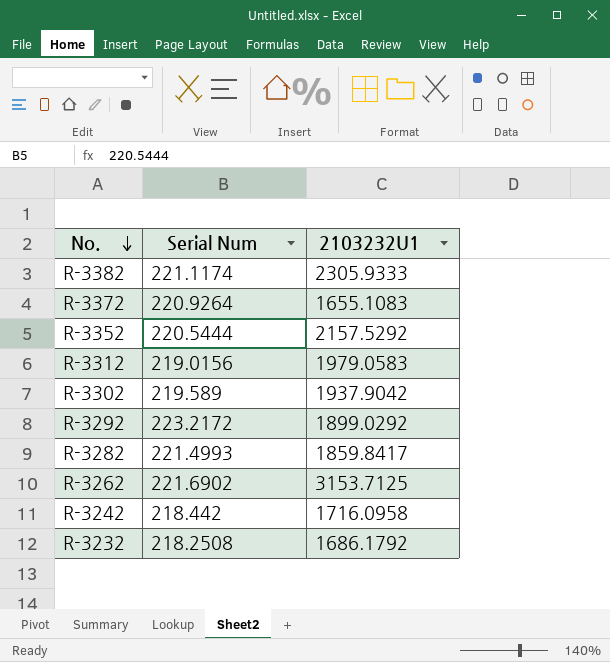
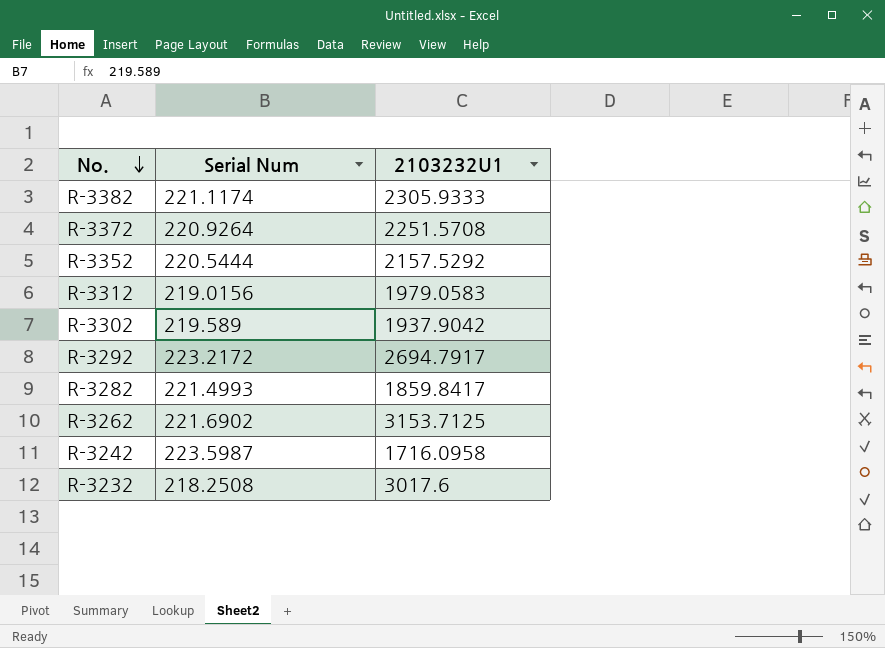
R-3372 | 2103232U1: 1655.1083 -> 2251.5708
R-3292 | 2103232U1: 1899.0292 -> 2694.7917
R-3242 | Serial Num: 218.442 -> 223.5987
R-3232 | 2103232U1: 1686.1792 -> 3017.6

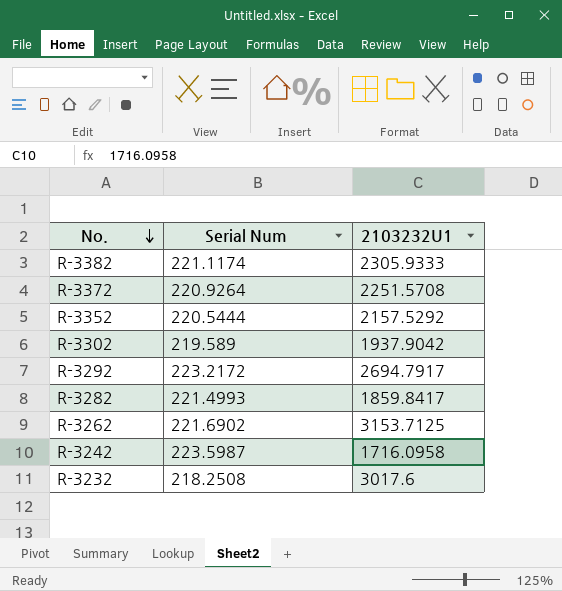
row R-3312: 219.0156 | 1979.0583 -> none

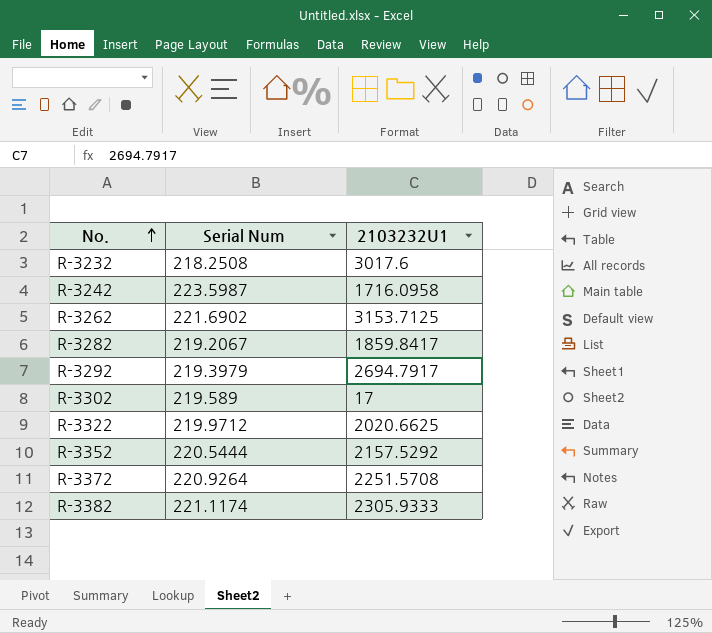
row order: No. descending -> No. ascending
R-3282 | Serial Num: 221.4993 -> 219.2067
R-3292 | Serial Num: 223.2172 -> 219.3979
R-3302 | 2103232U1: 1937.9042 -> 17
row R-3322: none -> 219.9712 | 2020.6625

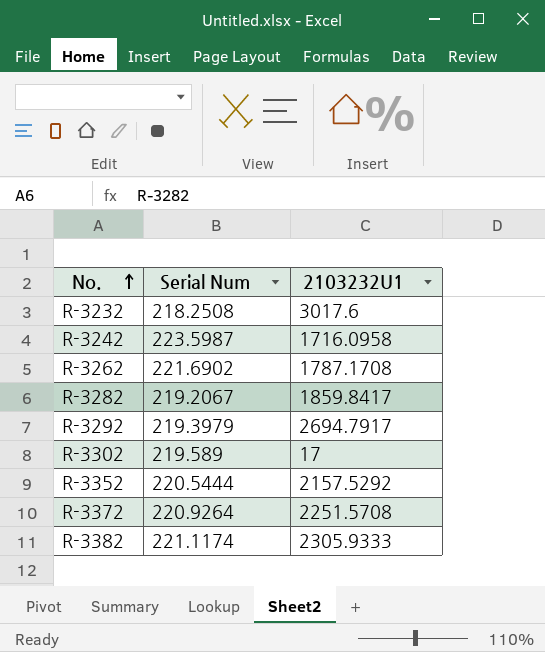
row R-3322: 219.9712 | 2020.6625 -> none
R-3262 | 2103232U1: 3153.7125 -> 1787.1708

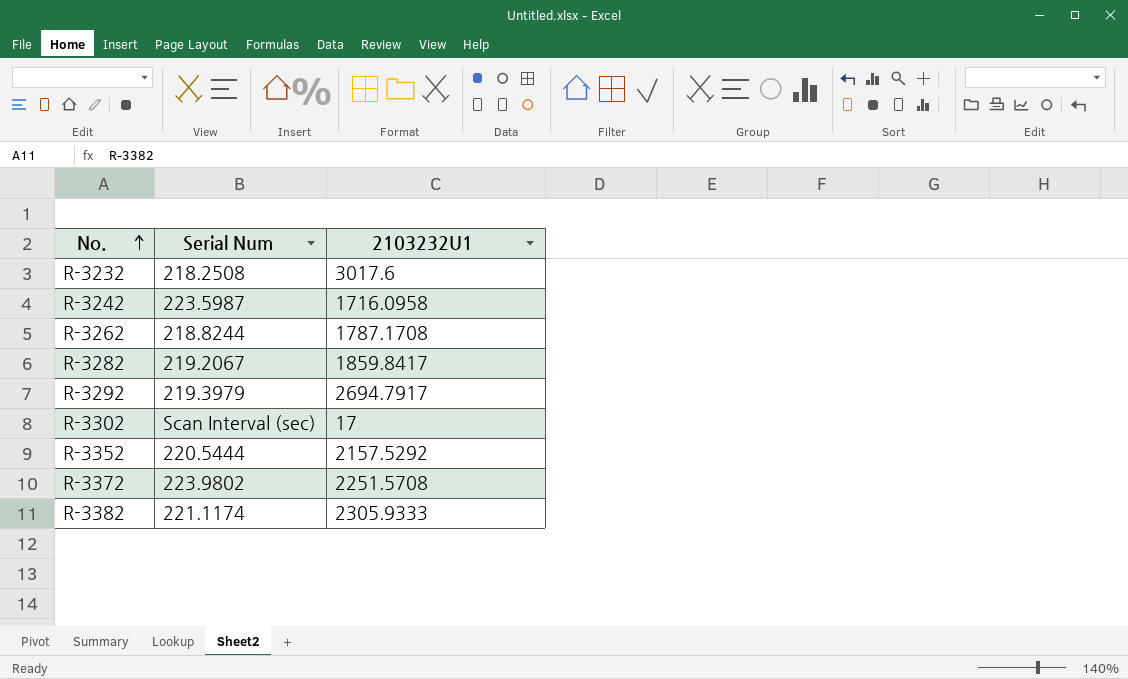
R-3262 | Serial Num: 221.6902 -> 218.8244
R-3302 | Serial Num: 219.589 -> Scan Interval (sec)
R-3372 | Serial Num: 220.9264 -> 223.9802

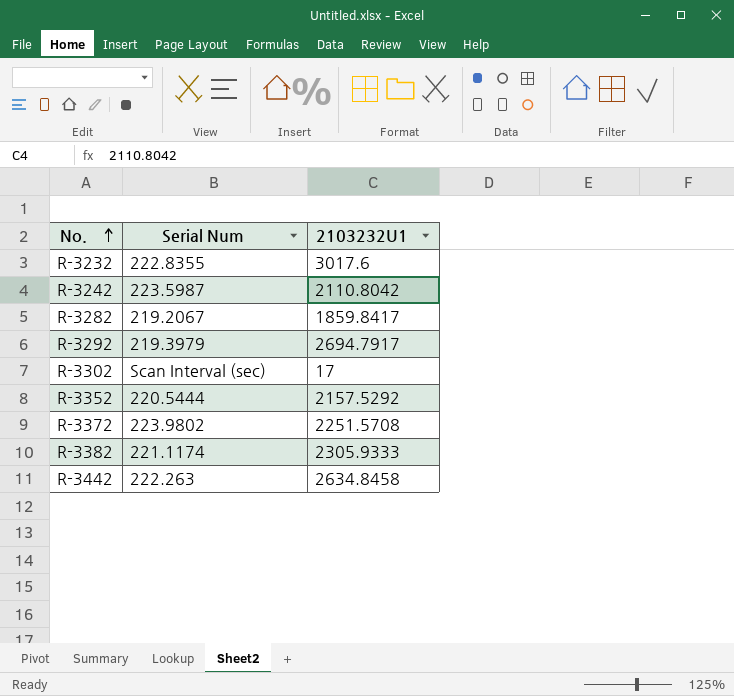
row R-3262: 218.8244 | 1787.1708 -> none
R-3232 | Serial Num: 218.2508 -> 222.8355
R-3242 | 2103232U1: 1716.0958 -> 2110.8042
row R-3442: none -> 222.263 | 2634.8458

